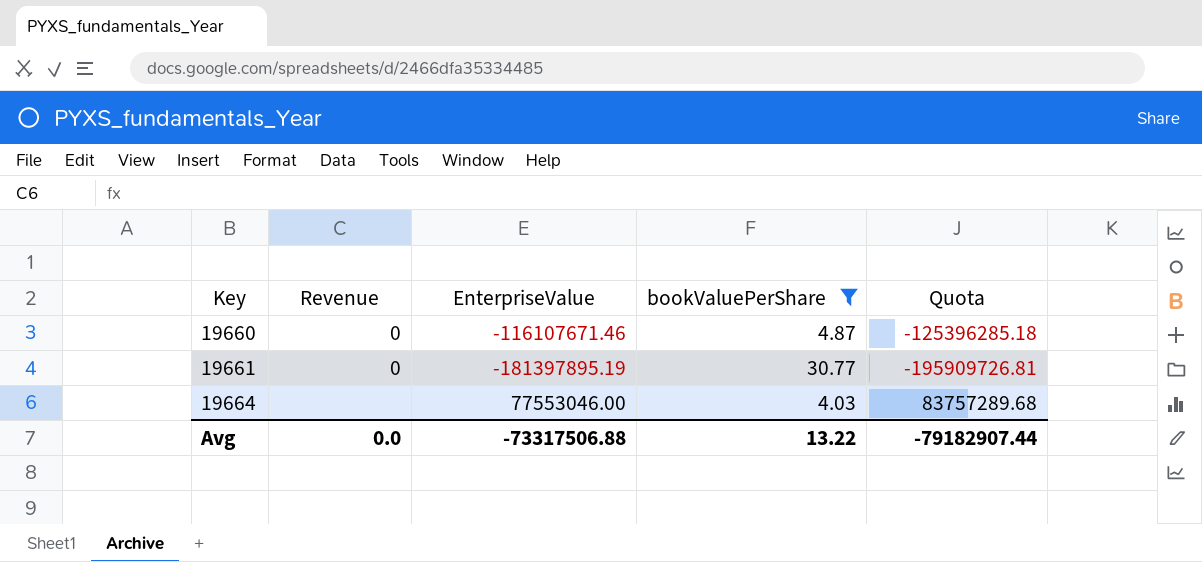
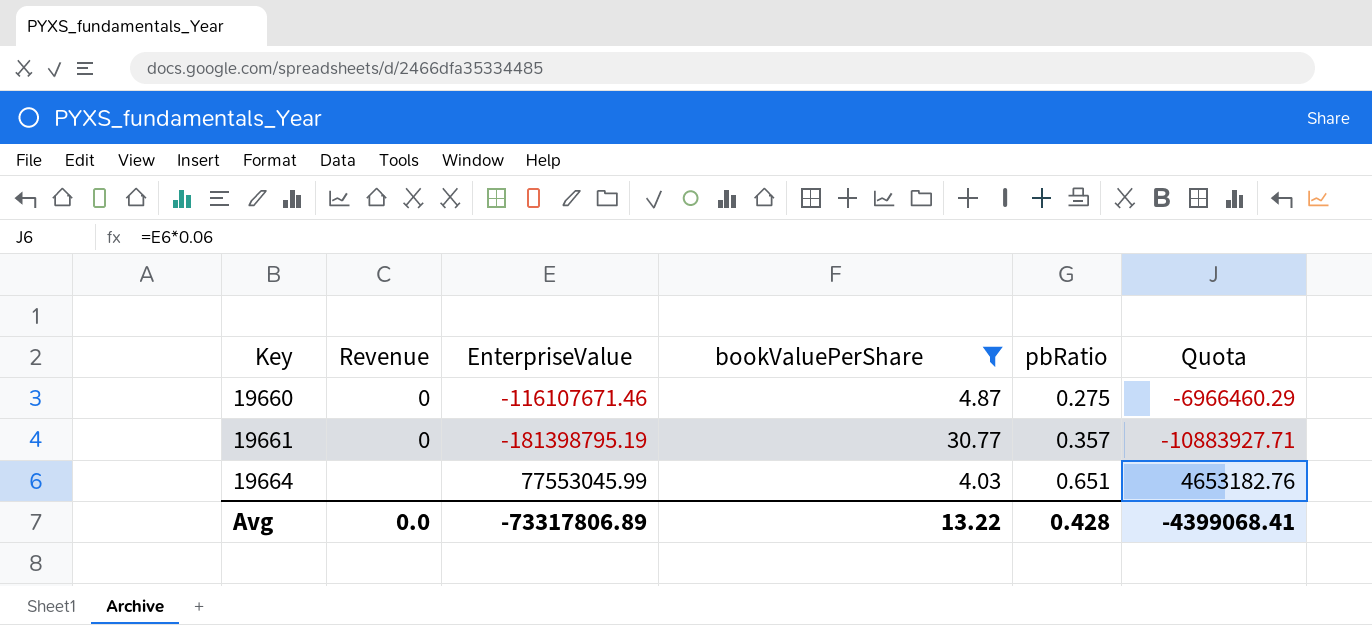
column pbRatio | position: none -> 5
column Quota | formula: [EnterpriseValue] * 1.08 -> [EnterpriseValue] * 0.06
19661 | EnterpriseValue: -181397895.19 -> -181398795.19
19664 | EnterpriseValue: 77553046.00 -> 77553045.99
Avg | EnterpriseValue: -73317506.88 -> -73317806.89
Avg | Quota: -79182907.44 -> -4399068.41

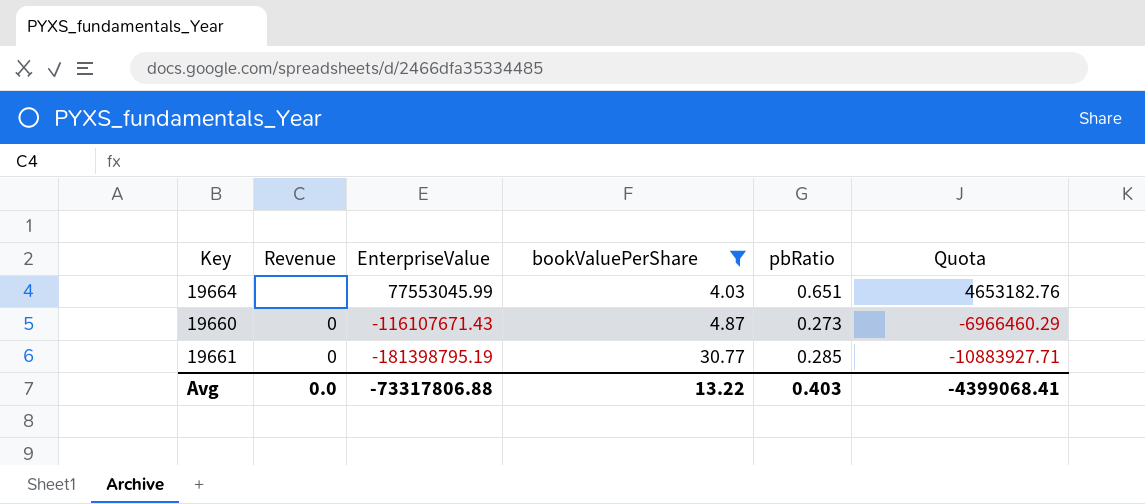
row order: Key ascending -> EnterpriseValue descending
19660 | EnterpriseValue: -116107671.46 -> -116107671.43
19660 | pbRatio: 0.275 -> 0.273
19661 | pbRatio: 0.357 -> 0.285
Avg | EnterpriseValue: -73317806.89 -> -73317806.88
Avg | pbRatio: 0.428 -> 0.403

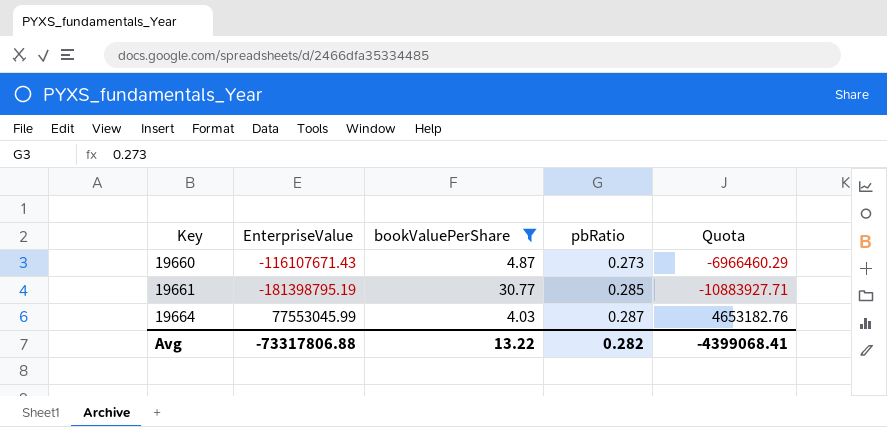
row order: EnterpriseValue descending -> Key ascending
column Revenue | position: 2 -> none
19664 | pbRatio: 0.651 -> 0.287
Avg | pbRatio: 0.403 -> 0.282

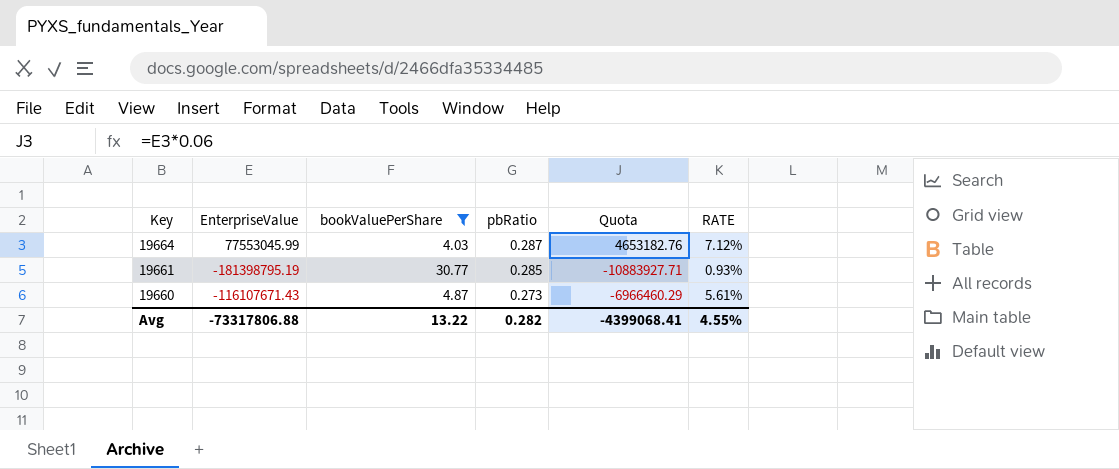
row order: Key ascending -> Key descending
column RATE | formula: none -> [pbRatio] / [bookValuePerShare]

